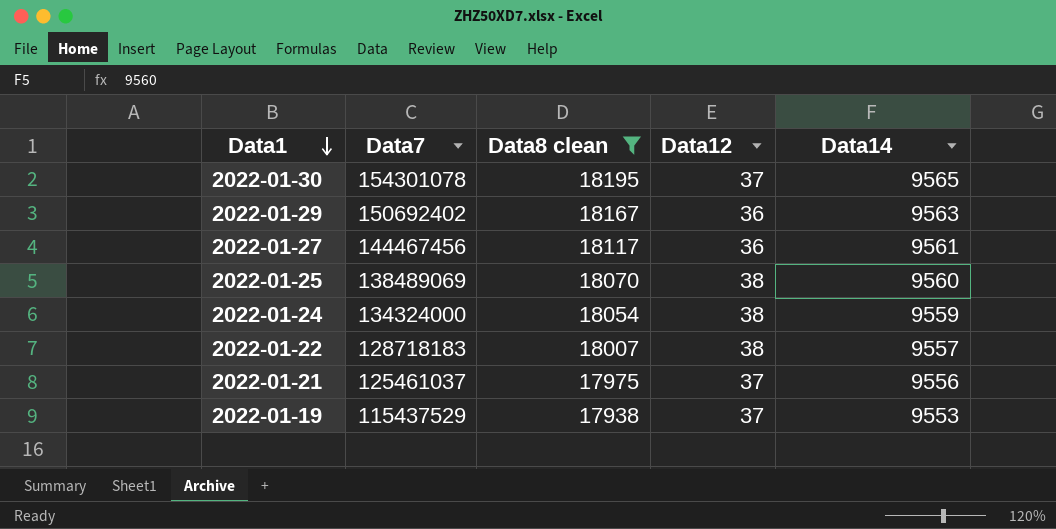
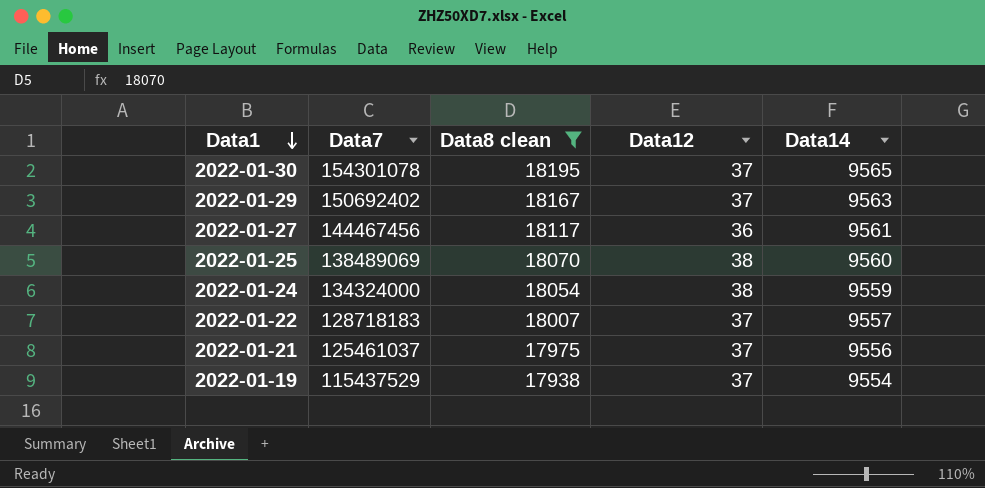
2022-01-29 | Data12: 36 -> 37
2022-01-22 | Data12: 38 -> 37
2022-01-19 | Data14: 9553 -> 9554

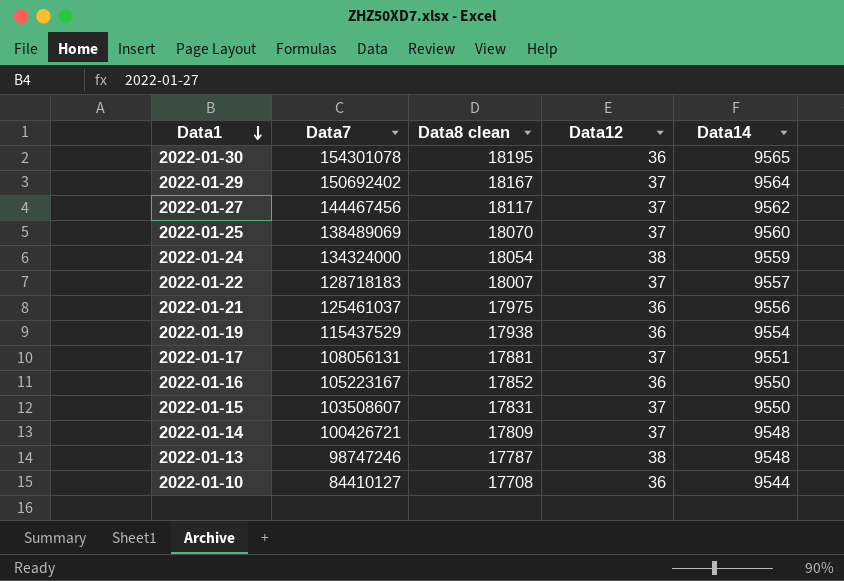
filter: Data8 clean >= 17938 -> none
2022-01-30 | Data12: 37 -> 36
2022-01-29 | Data14: 9563 -> 9564
2022-01-27 | Data12: 36 -> 37
2022-01-27 | Data14: 9561 -> 9562
2022-01-25 | Data12: 38 -> 37
2022-01-21 | Data12: 37 -> 36
2022-01-19 | Data12: 37 -> 36

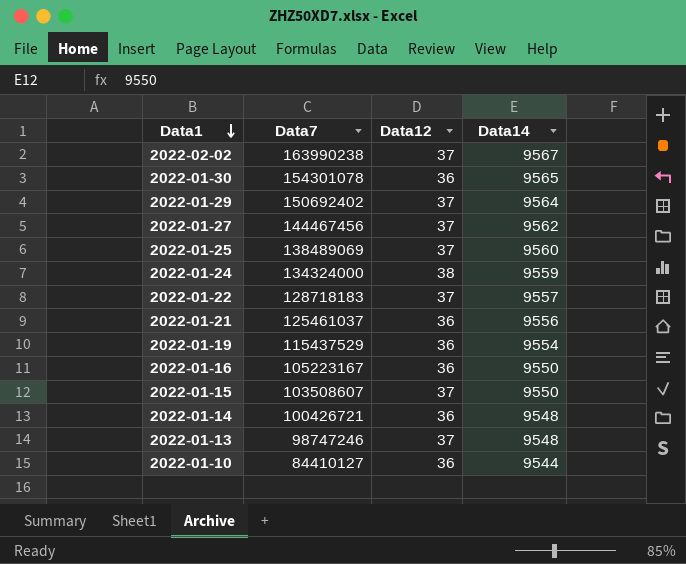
column Data8 clean | position: 3 -> none
row 2022-01-17: 108056131 | 17881 | 37 | 9551 -> none
row 2022-02-02: none -> 163990238 | 37 | 9567
2022-01-14 | Data12: 37 -> 36
2022-01-13 | Data12: 38 -> 37

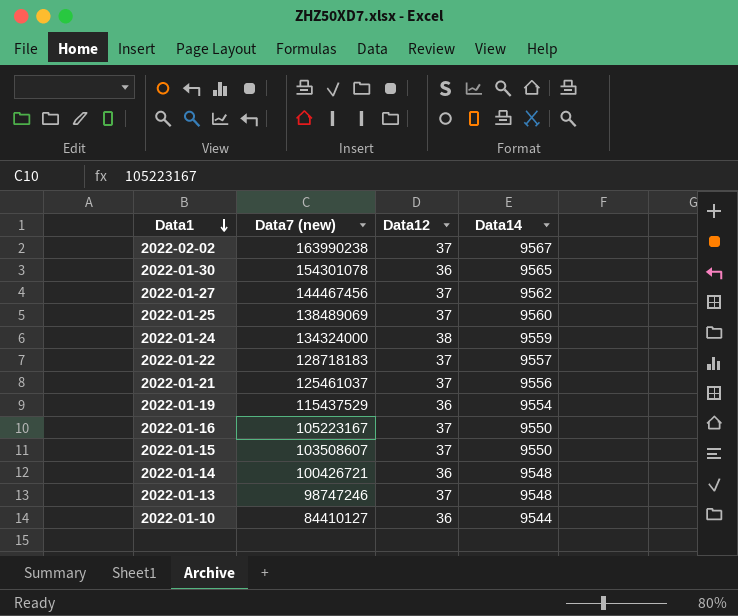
column name: Data7 -> Data7 (new)
row 2022-01-29: 150692402 | 37 | 9564 -> none
2022-01-21 | Data12: 36 -> 37
2022-01-16 | Data12: 36 -> 37

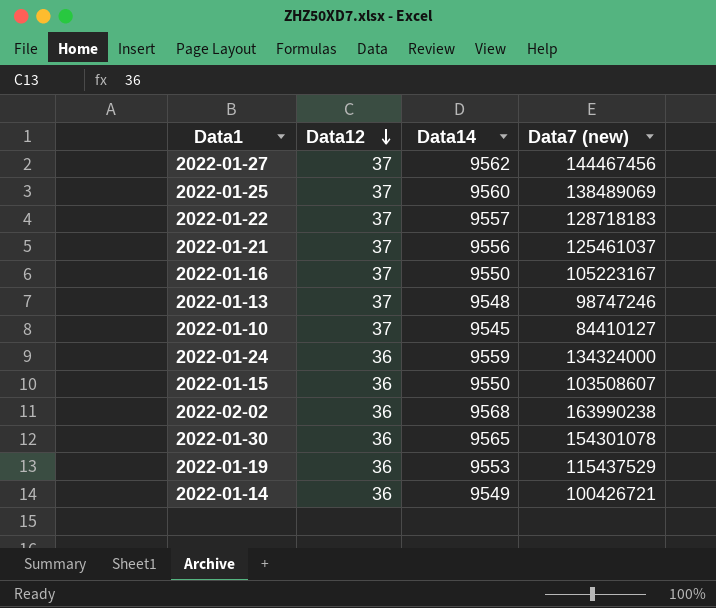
row order: Data1 descending -> Data12 descending
column Data7 (new) | position: 2 -> 4
2022-01-10 | Data12: 36 -> 37
2022-01-10 | Data14: 9544 -> 9545
2022-01-24 | Data12: 38 -> 36
2022-01-15 | Data12: 37 -> 36
2022-02-02 | Data12: 37 -> 36
2022-02-02 | Data14: 9567 -> 9568
2022-01-19 | Data14: 9554 -> 9553
2022-01-14 | Data14: 9548 -> 9549

